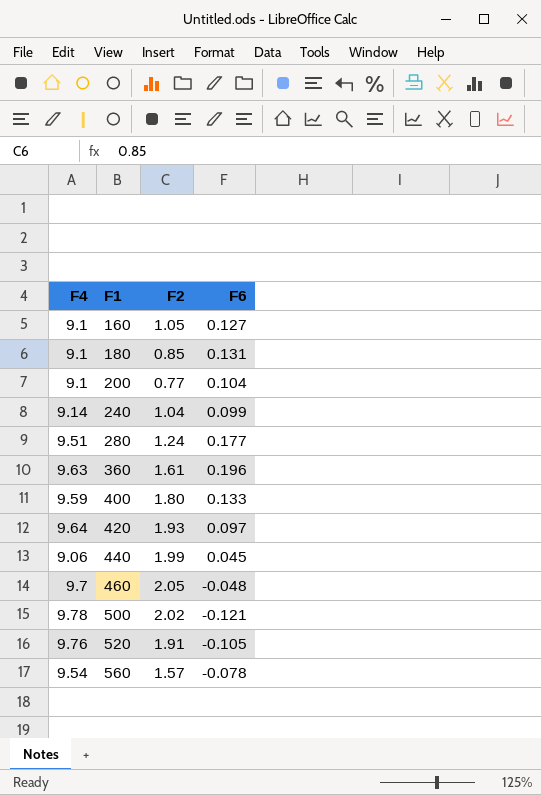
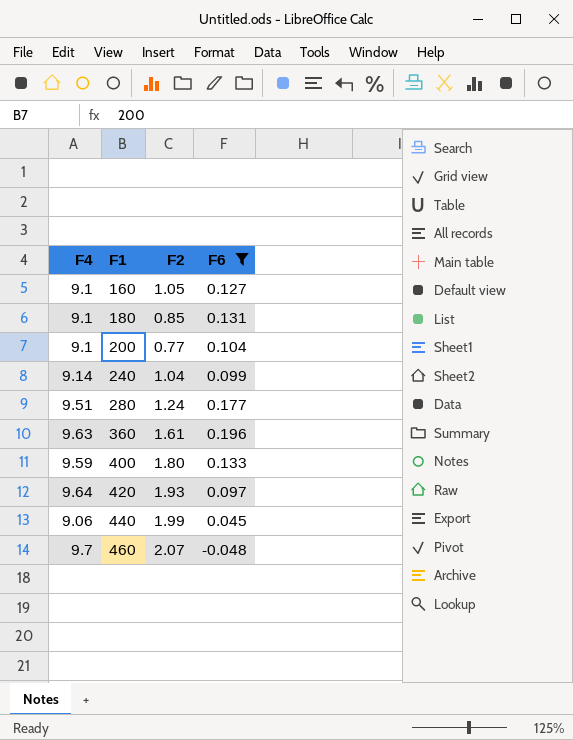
filter: none -> F6 >= -0.048
460 | F2: 2.05 -> 2.07

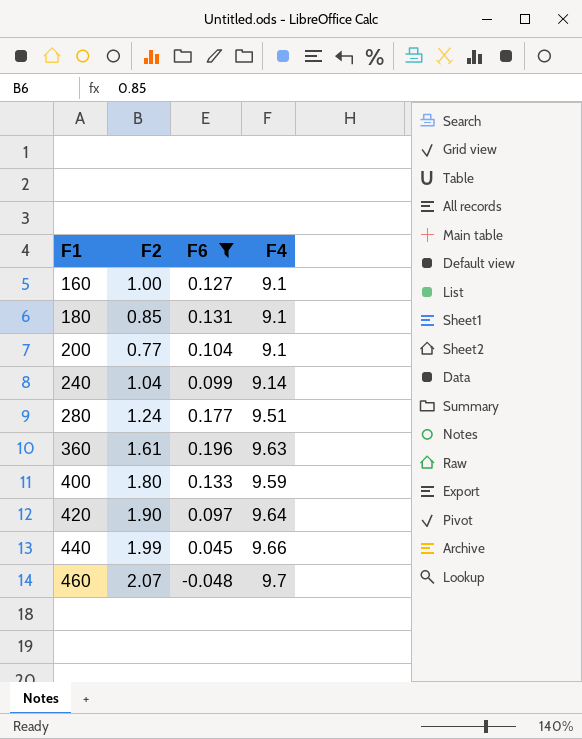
column F4 | position: 1 -> 4
160 | F2: 1.05 -> 1.00
420 | F2: 1.93 -> 1.90
440 | F4: 9.06 -> 9.66

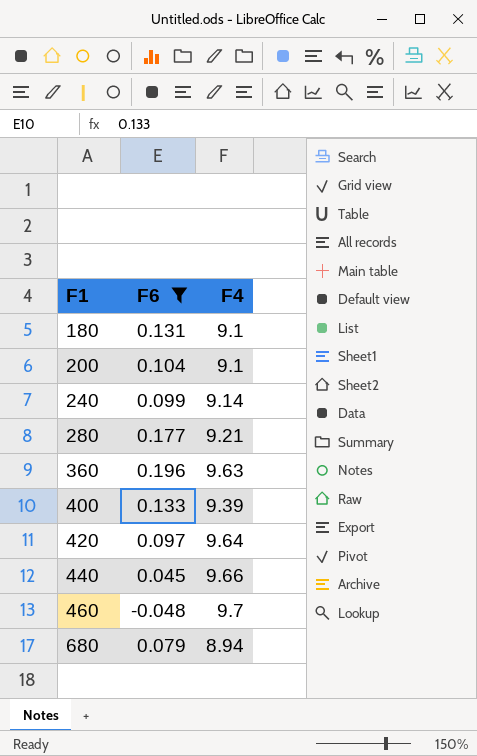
column F2 | position: 2 -> none
row 160: 1.00 | 0.127 | 9.1 -> none
280 | F4: 9.51 -> 9.21
400 | F4: 9.59 -> 9.39
row 680: none -> 0.079 | 8.94

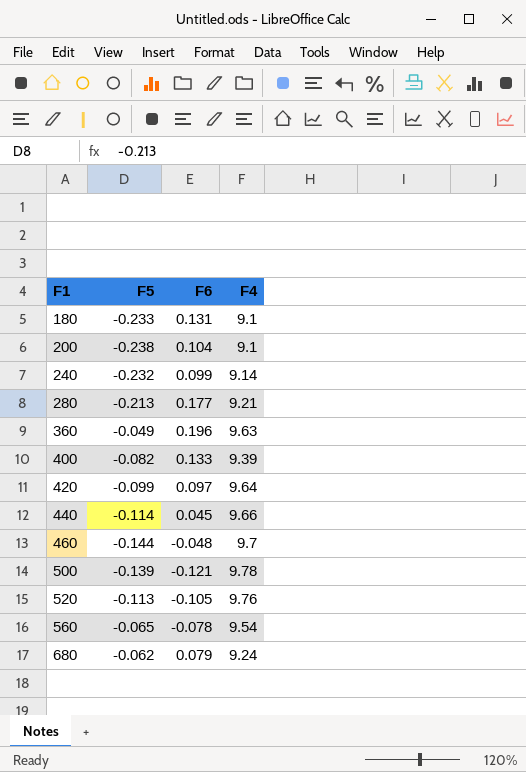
filter: F6 >= -0.048 -> none
column F5 | position: none -> 2
680 | F4: 8.94 -> 9.24

